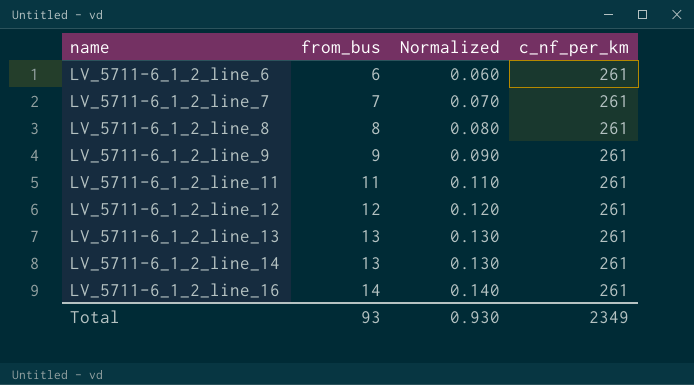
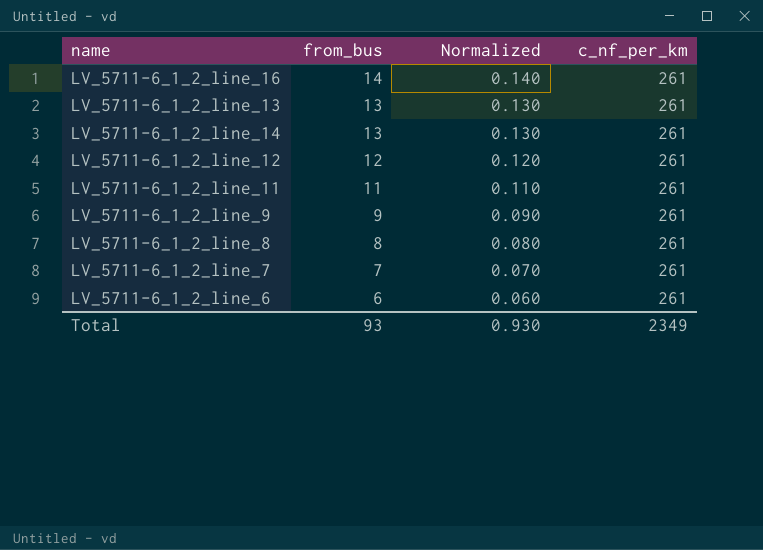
row order: name ascending -> from_bus descending

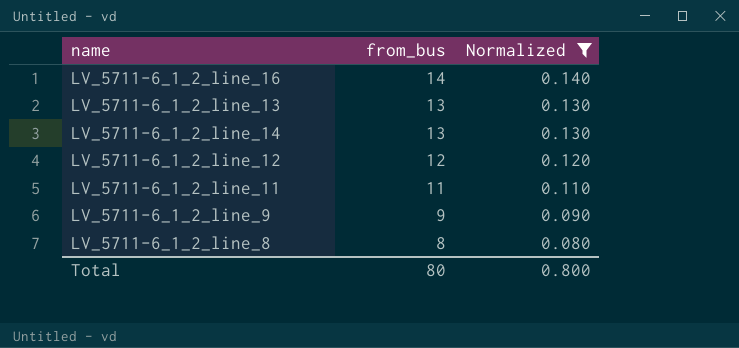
filter: none -> Normalized >= 0.080
column c_nf_per_km | position: 4 -> none
Total | from_bus: 93 -> 80
Total | Normalized: 0.930 -> 0.800

